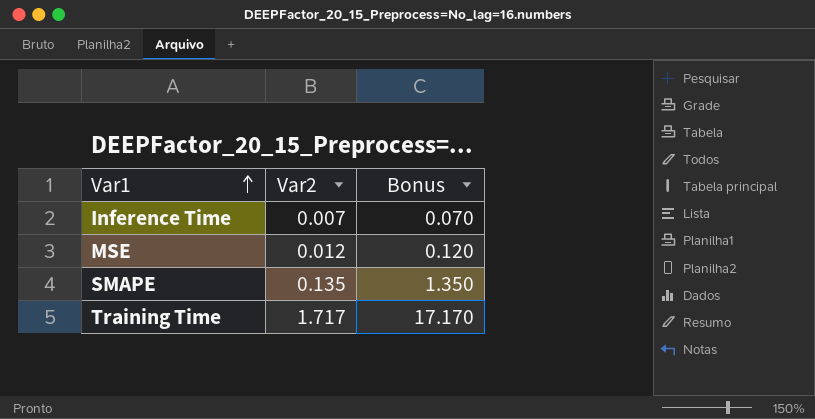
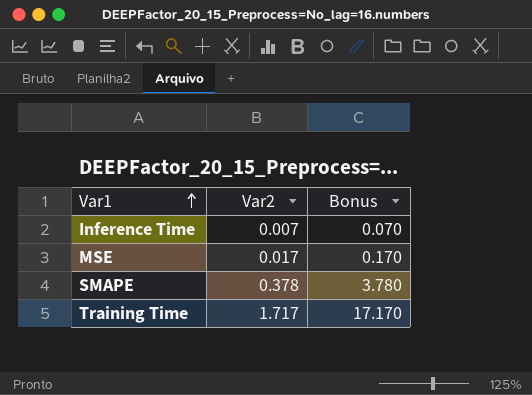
MSE | Var2: 0.012 -> 0.017
MSE | Bonus: 0.120 -> 0.170
SMAPE | Var2: 0.135 -> 0.378
SMAPE | Bonus: 1.350 -> 3.780

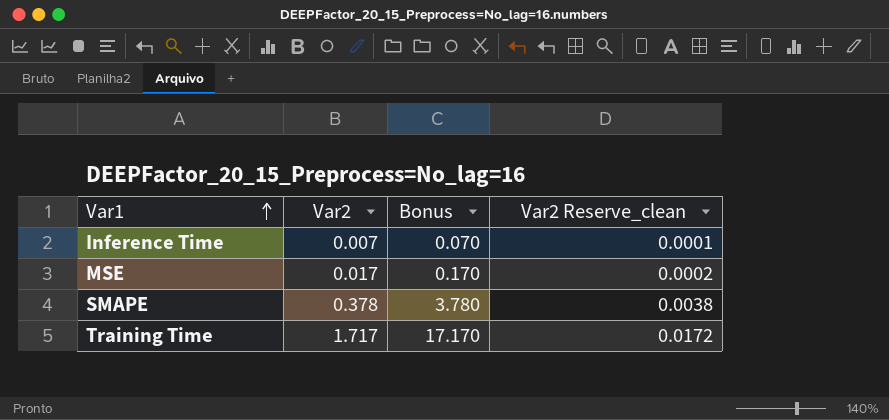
column Var2 Reserve_clean | formula: none -> [Var2] * 0.01

